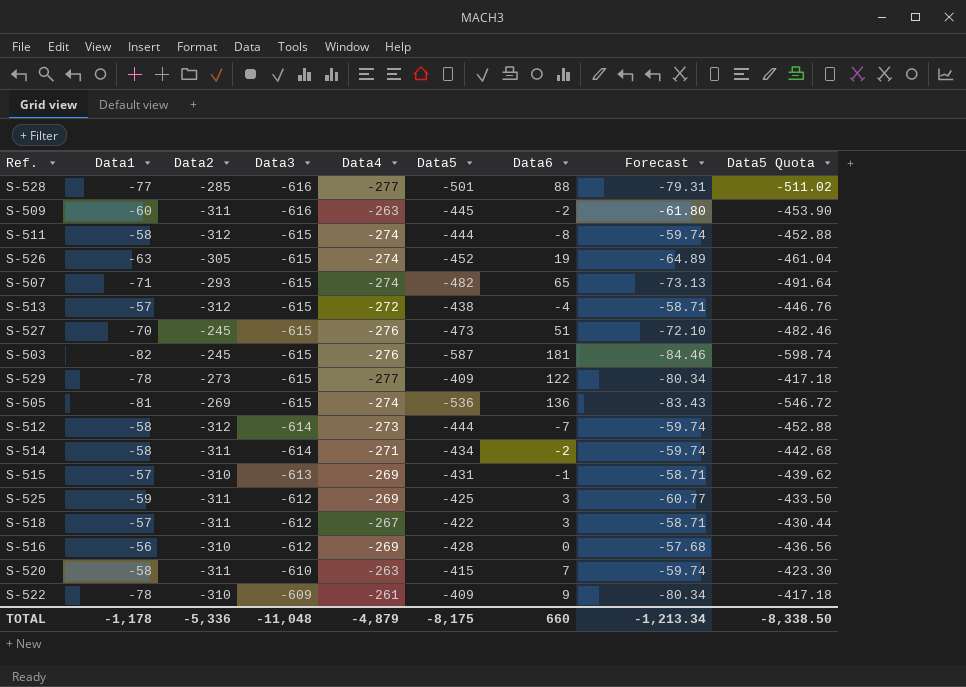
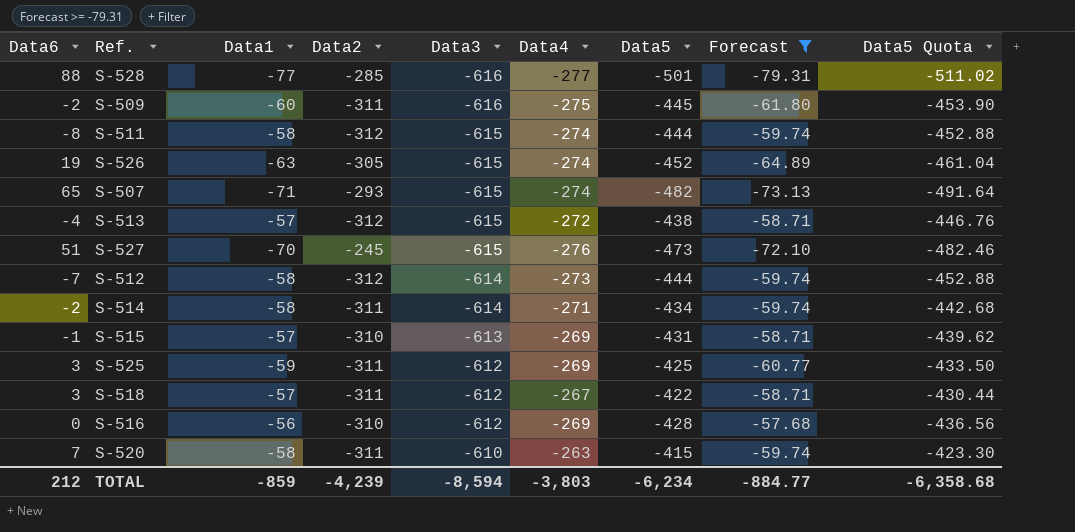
filter: none -> Forecast >= -79.31
column Data6 | position: 7 -> 1
S-509 | Data4: -263 -> -275
TOTAL | Data6: 660 -> 212
TOTAL | Data1: -1,178 -> -859
TOTAL | Data2: -5,336 -> -4,239
TOTAL | Data3: -11,048 -> -8,594
TOTAL | Data4: -4,879 -> -3,803
TOTAL | Data5: -8,175 -> -6,234
TOTAL | Forecast: -1,213.34 -> -884.77
TOTAL | Data5 Quota: -8,338.50 -> -6,358.68

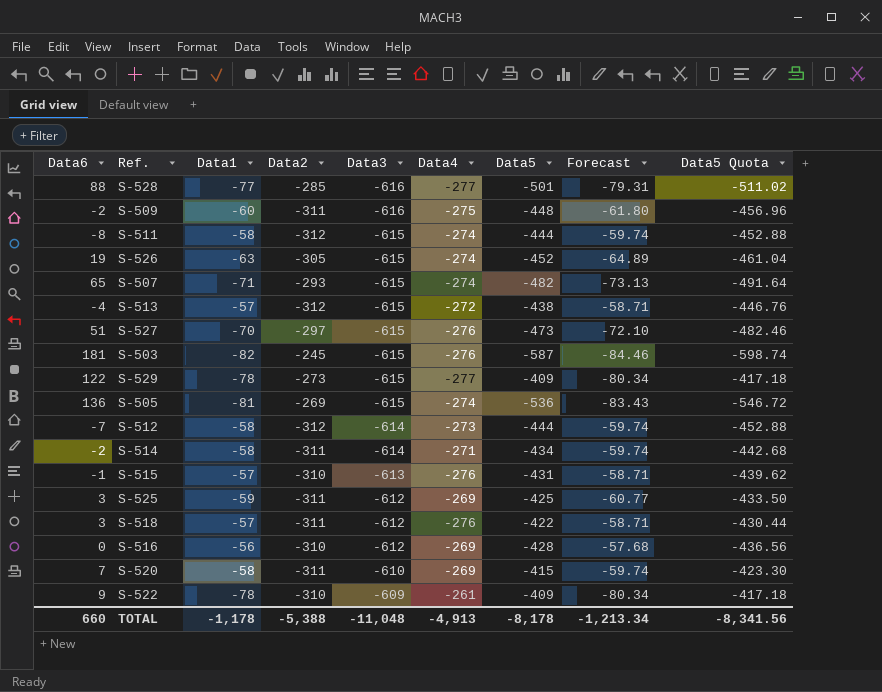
filter: Forecast >= -79.31 -> none
S-509 | Data5: -445 -> -448
S-509 | Data5 Quota: -453.90 -> -456.96
S-527 | Data2: -245 -> -297
S-515 | Data4: -269 -> -276
S-518 | Data4: -267 -> -276
S-520 | Data4: -263 -> -269
TOTAL | Data6: 212 -> 660
TOTAL | Data1: -859 -> -1,178
TOTAL | Data2: -4,239 -> -5,388
TOTAL | Data3: -8,594 -> -11,048
TOTAL | Data4: -3,803 -> -4,913
TOTAL | Data5: -6,234 -> -8,178
TOTAL | Forecast: -884.77 -> -1,213.34
TOTAL | Data5 Quota: -6,358.68 -> -8,341.56

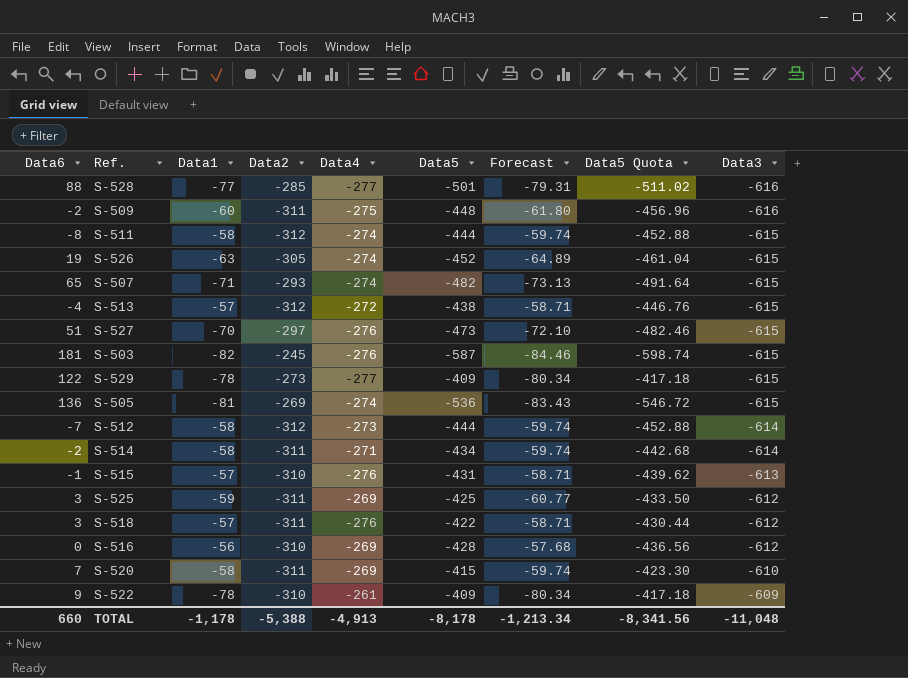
column Data3 | position: 5 -> 9

